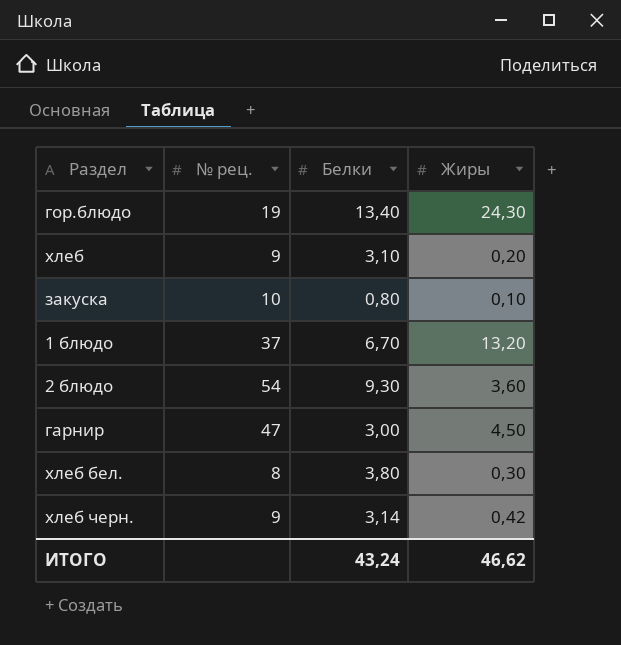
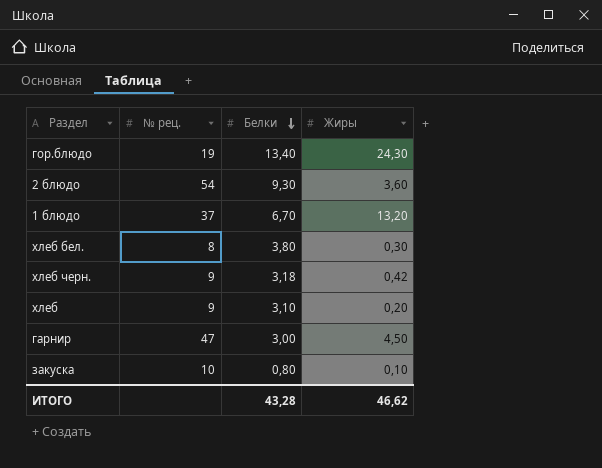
row order: none -> Белки descending
хлеб черн. | Белки: 3,14 -> 3,18
ИТОГО | Белки: 43,24 -> 43,28

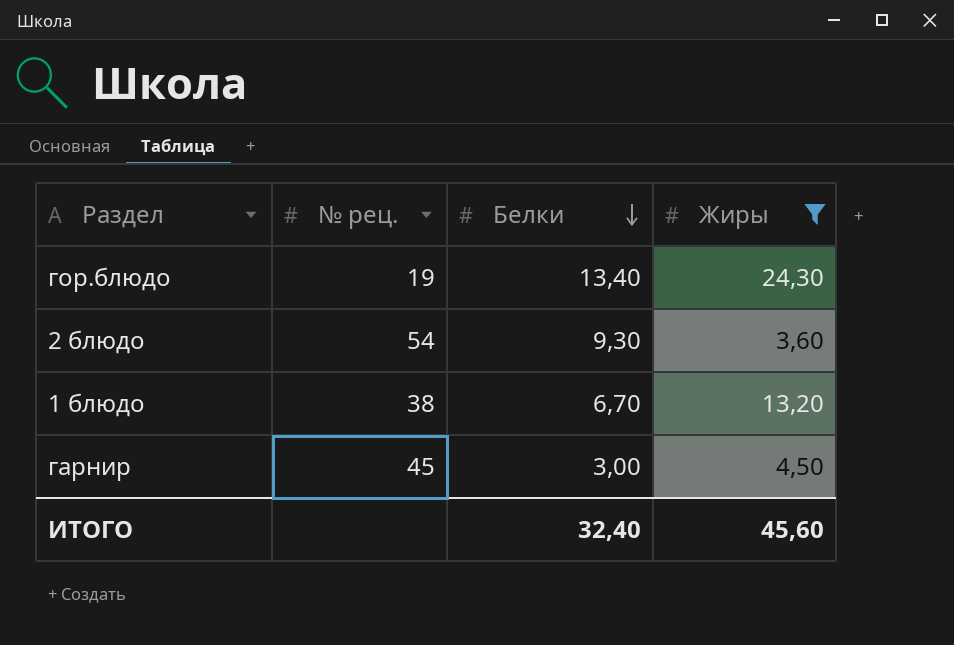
filter: none -> Жиры >= 3,60
1 блюдо | № рец.: 37 -> 38
гарнир | № рец.: 47 -> 45
ИТОГО | Белки: 43,28 -> 32,40
ИТОГО | Жиры: 46,62 -> 45,60

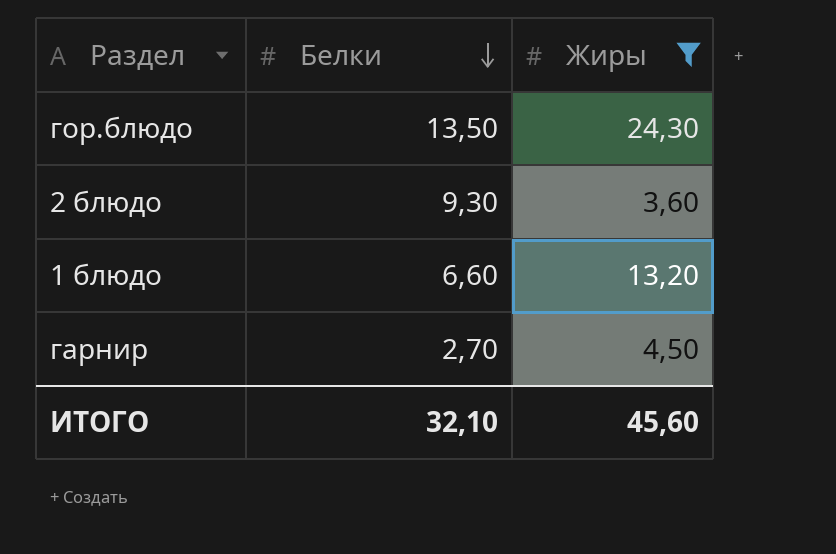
column № рец. | position: 2 -> none
гор.блюдо | Белки: 13,40 -> 13,50
1 блюдо | Белки: 6,70 -> 6,60
гарнир | Белки: 3,00 -> 2,70
ИТОГО | Белки: 32,40 -> 32,10

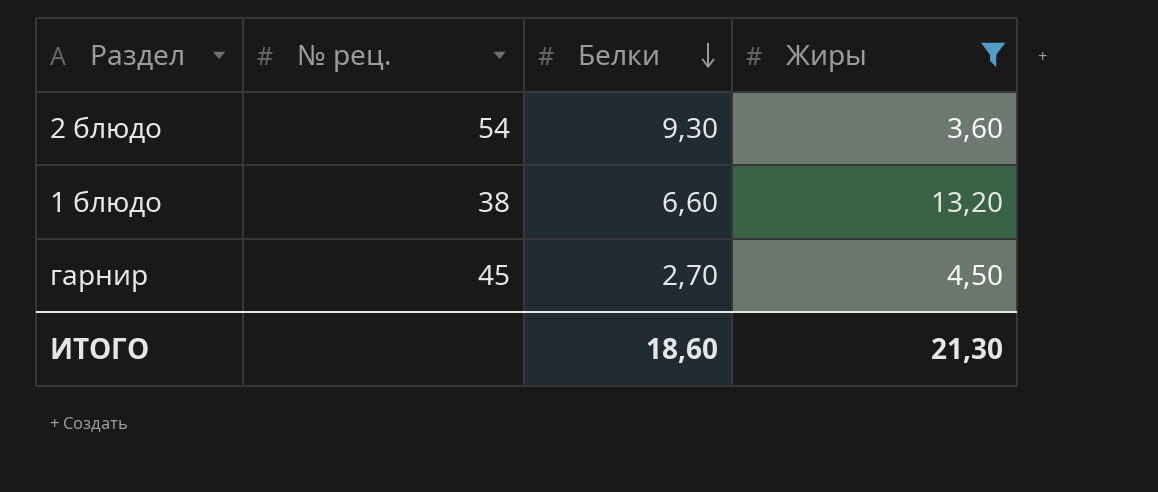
column № рец. | position: none -> 2
row гор.блюдо: 13,50 | 24,30 -> none
ИТОГО | Белки: 32,10 -> 18,60
ИТОГО | Жиры: 45,60 -> 21,30

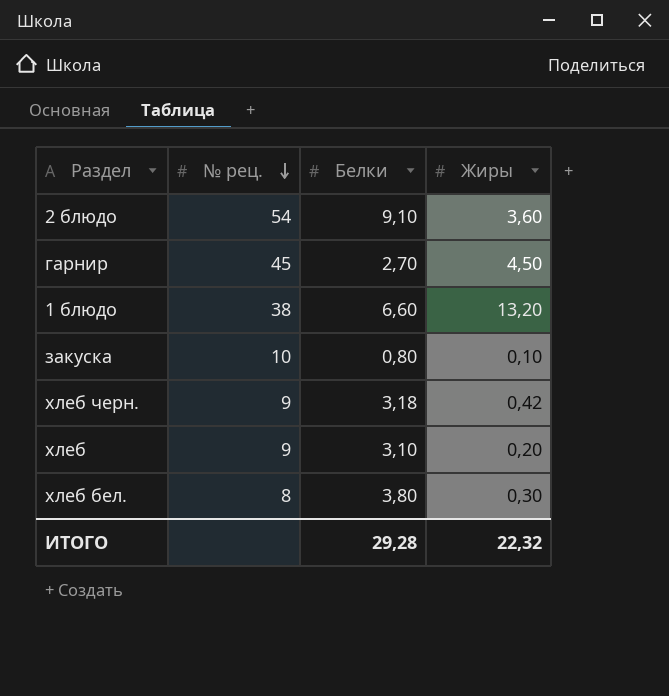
filter: Жиры >= 3,60 -> none
row order: Белки descending -> № рец. descending
2 блюдо | Белки: 9,30 -> 9,10
ИТОГО | Белки: 18,60 -> 29,28
ИТОГО | Жиры: 21,30 -> 22,32

